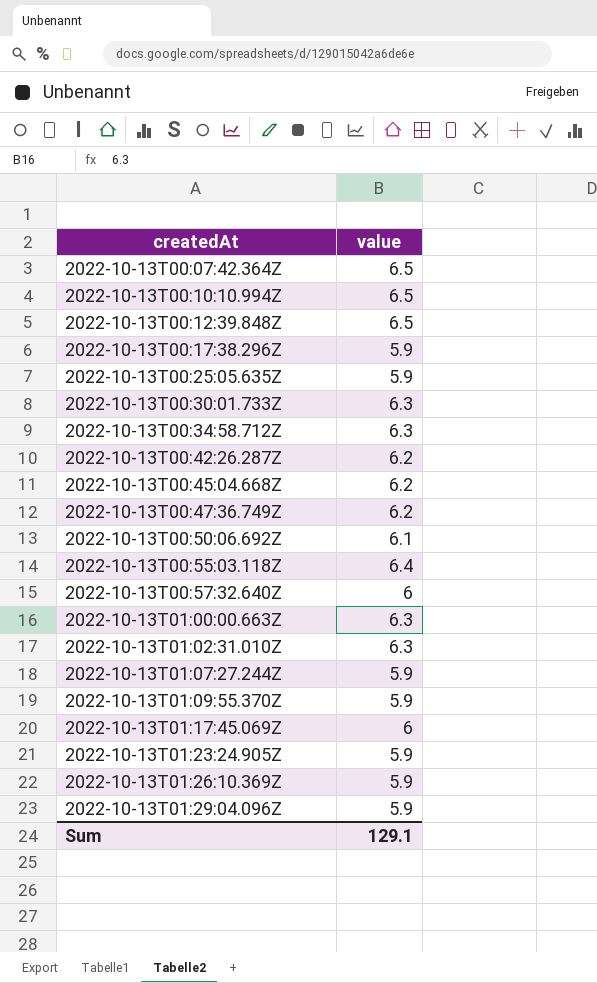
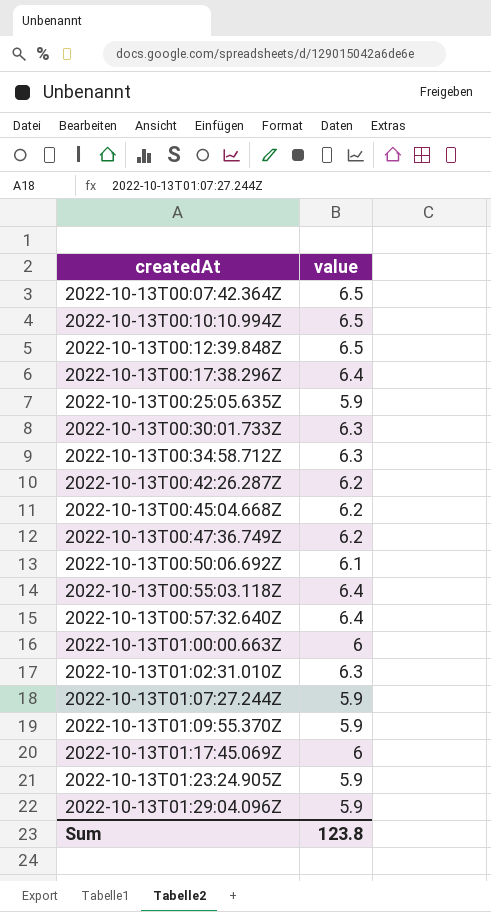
row 2022-10-13T01:26:10.369Z: 5.9 -> none
2022-10-13T00:17:38.296Z | value: 5.9 -> 6.4
2022-10-13T00:57:32.640Z | value: 6 -> 6.4
2022-10-13T01:00:00.663Z | value: 6.3 -> 6
Sum | value: 129.1 -> 123.8

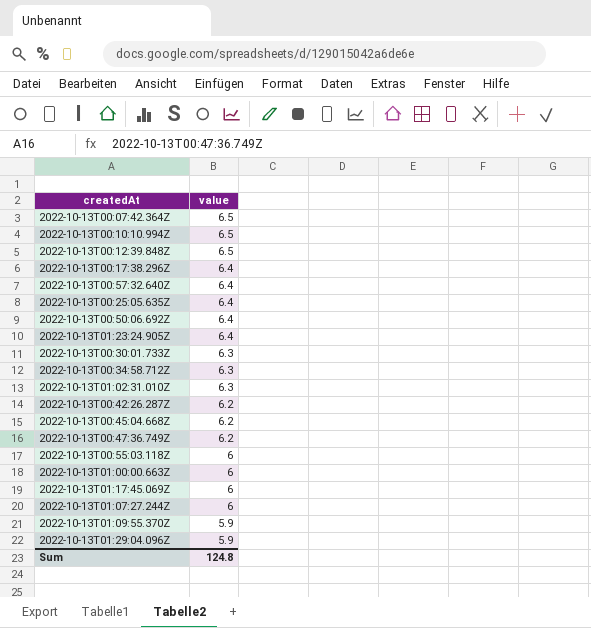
row order: createdAt ascending -> value descending
2022-10-13T00:25:05.635Z | value: 5.9 -> 6.4
2022-10-13T00:50:06.692Z | value: 6.1 -> 6.4
2022-10-13T01:23:24.905Z | value: 5.9 -> 6.4
2022-10-13T00:55:03.118Z | value: 6.4 -> 6
2022-10-13T01:07:27.244Z | value: 5.9 -> 6
Sum | value: 123.8 -> 124.8

